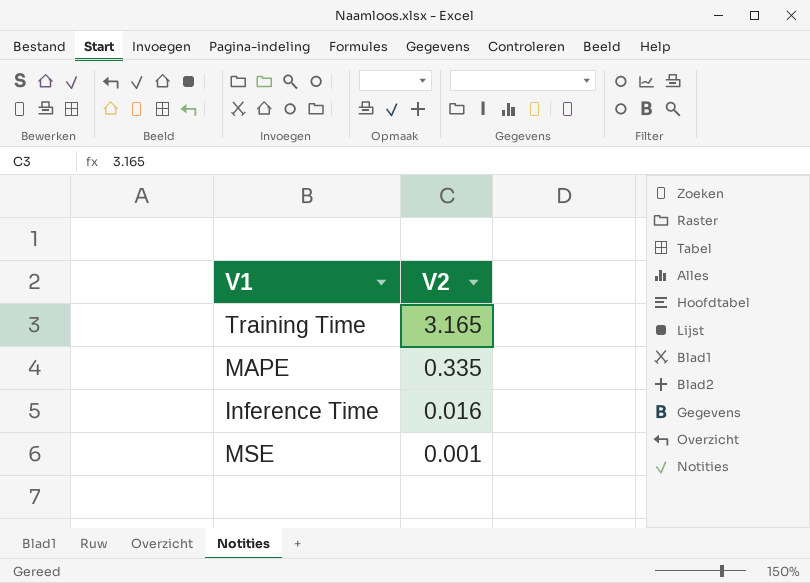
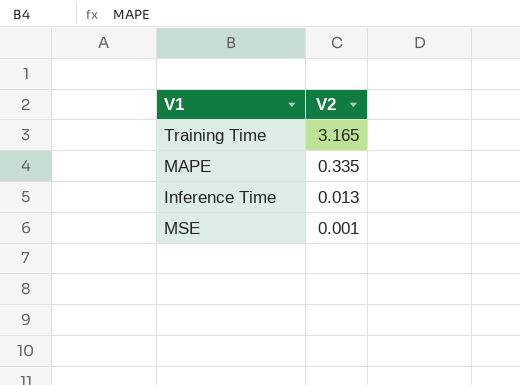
Inference Time | V2: 0.016 -> 0.013

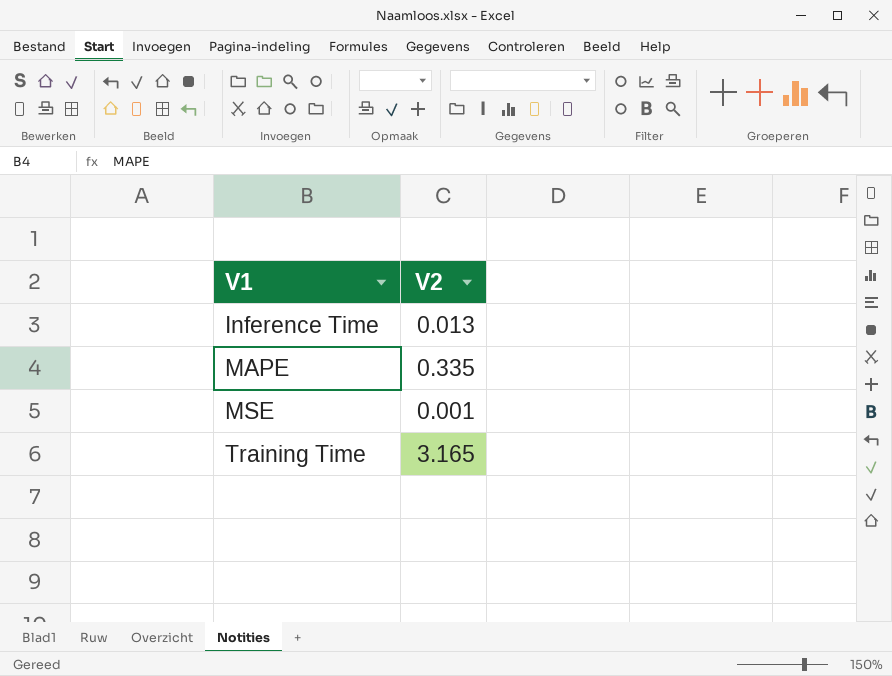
row order: V2 descending -> V1 ascending

